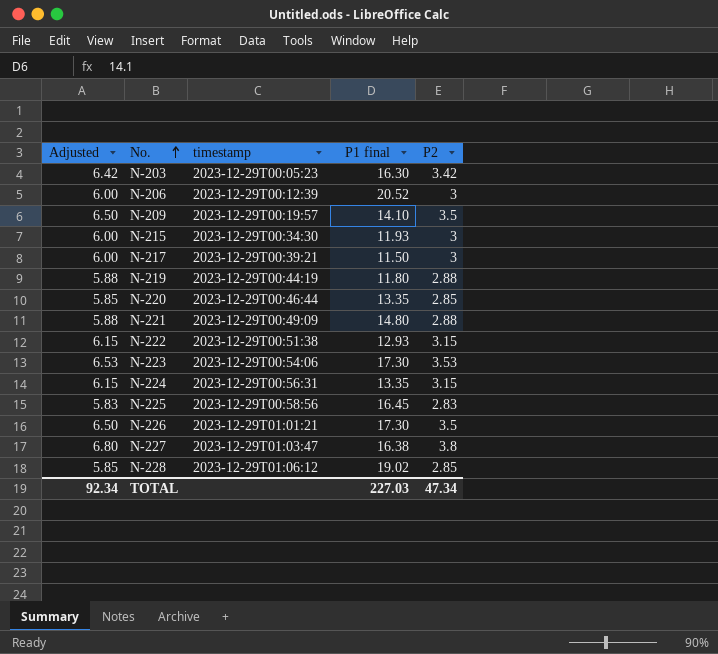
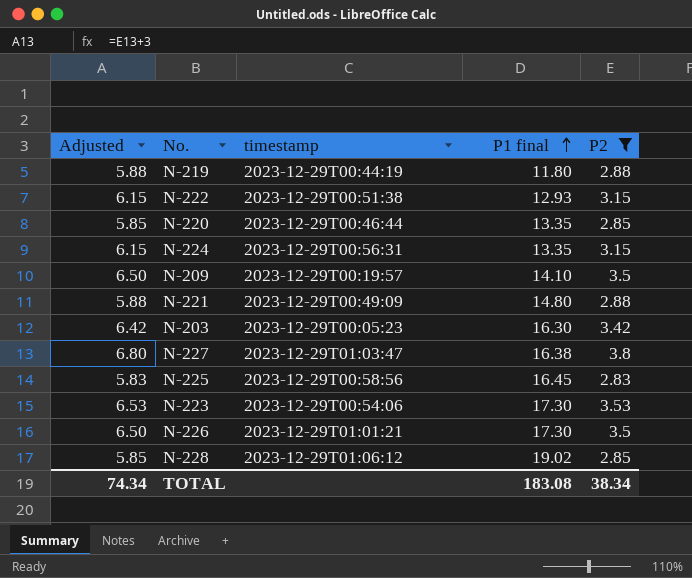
filter: none -> P2 != 3
row order: No. ascending -> P1 final ascending
TOTAL | Adjusted: 92.34 -> 74.34
TOTAL | P1 final: 227.03 -> 183.08
TOTAL | P2: 47.34 -> 38.34

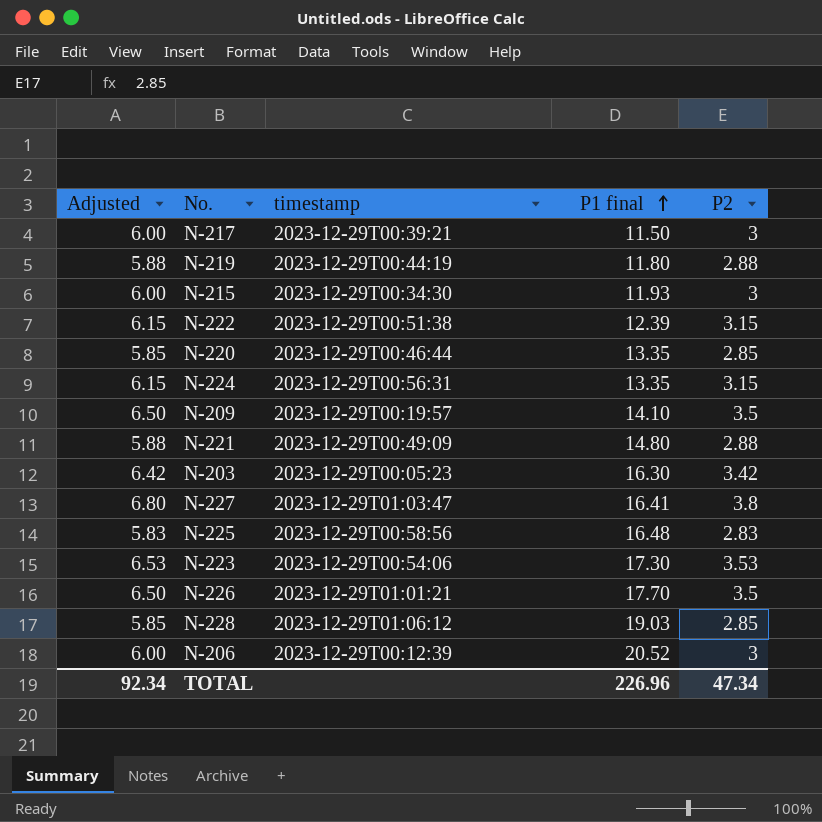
filter: P2 != 3 -> none
N-222 | P1 final: 12.93 -> 12.39
N-227 | P1 final: 16.38 -> 16.41
N-225 | P1 final: 16.45 -> 16.48
N-226 | P1 final: 17.30 -> 17.70
N-228 | P1 final: 19.02 -> 19.03
TOTAL | Adjusted: 74.34 -> 92.34
TOTAL | P1 final: 183.08 -> 226.96
TOTAL | P2: 38.34 -> 47.34

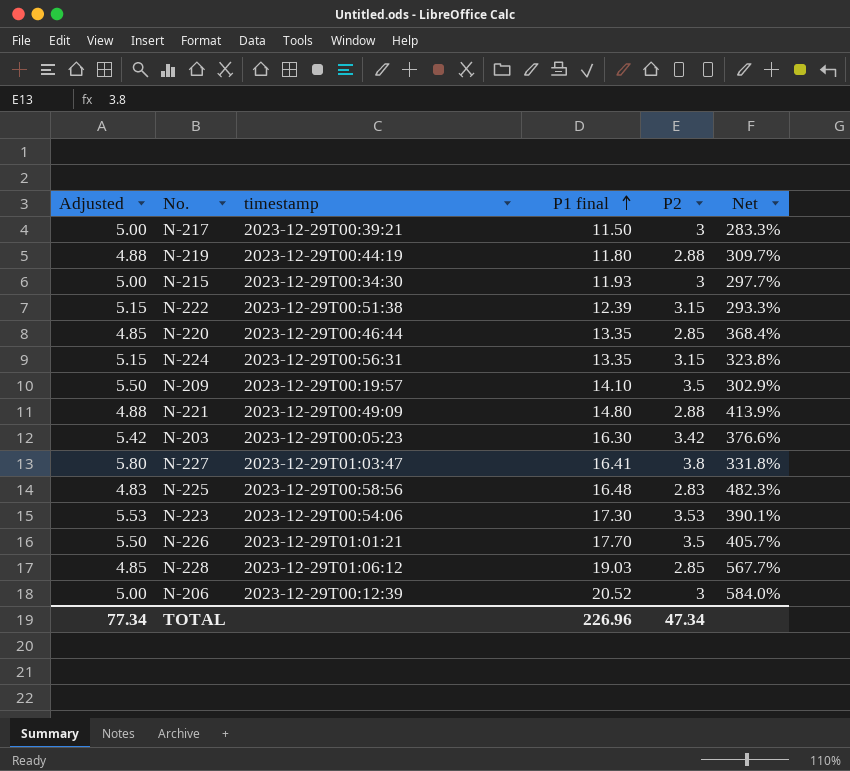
column Adjusted | formula: [P2] + 3 -> [P2] + 2
column Net | formula: none -> ([P1 final] - [P2]) / [P2]
TOTAL | Adjusted: 92.34 -> 77.34

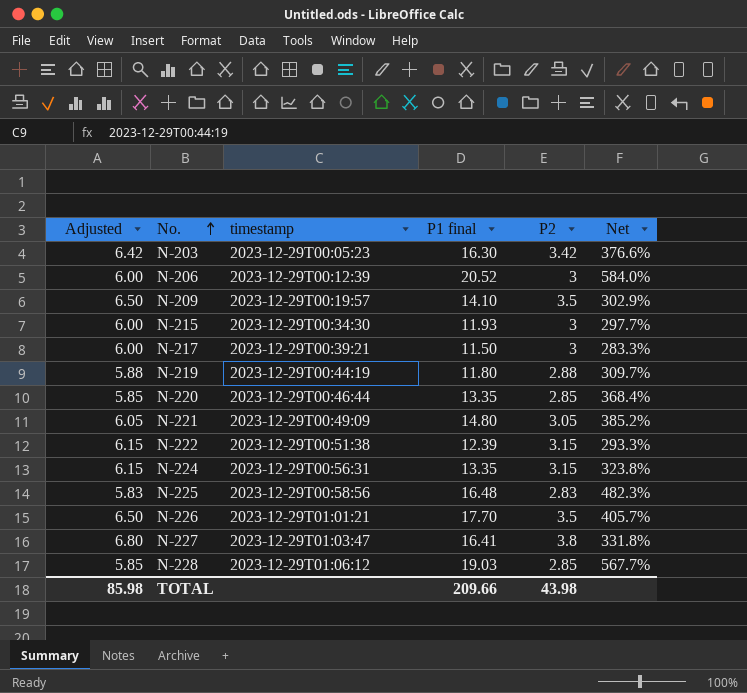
row order: P1 final ascending -> No. ascending
column Adjusted | formula: [P2] + 2 -> [P2] + 3
row N-223: 5.53 | 2023-12-29T00:54:06 | 17.30 | 3.53 | 390.1% -> none
N-221 | P2: 2.88 -> 3.05
N-221 | Net: 413.9% -> 385.2%
TOTAL | Adjusted: 77.34 -> 85.98
TOTAL | P1 final: 226.96 -> 209.66
TOTAL | P2: 47.34 -> 43.98

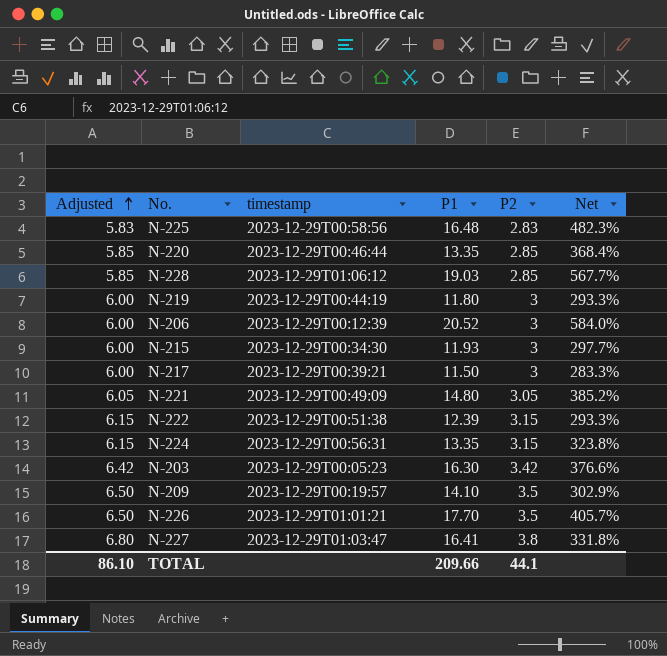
row order: No. ascending -> Adjusted ascending
column name: P1 final -> P1
N-219 | Adjusted: 5.88 -> 6.00
N-219 | P2: 2.88 -> 3
N-219 | Net: 309.7% -> 293.3%
TOTAL | Adjusted: 85.98 -> 86.10
TOTAL | P2: 43.98 -> 44.1

